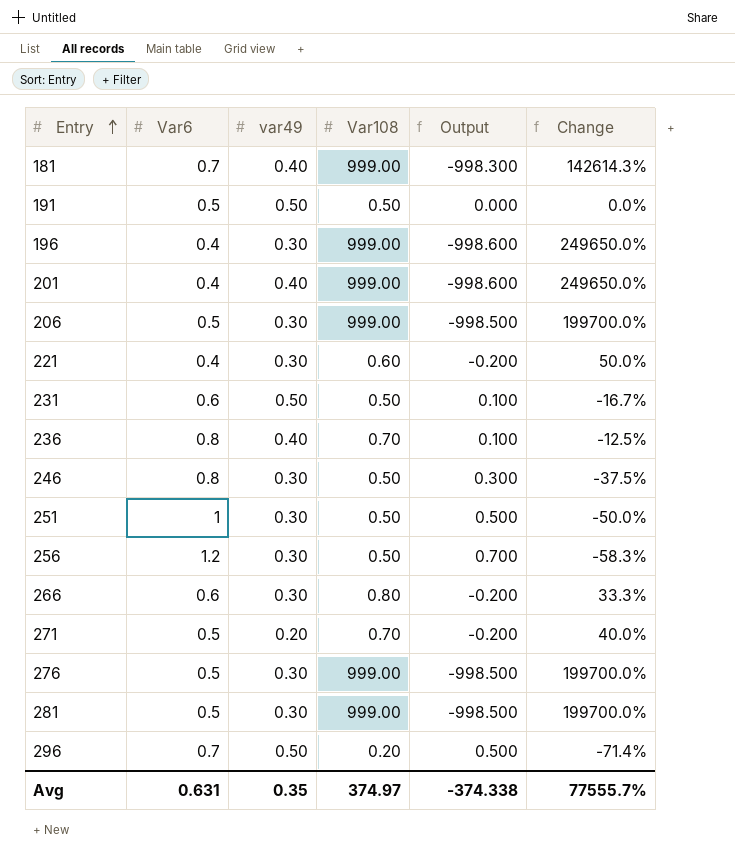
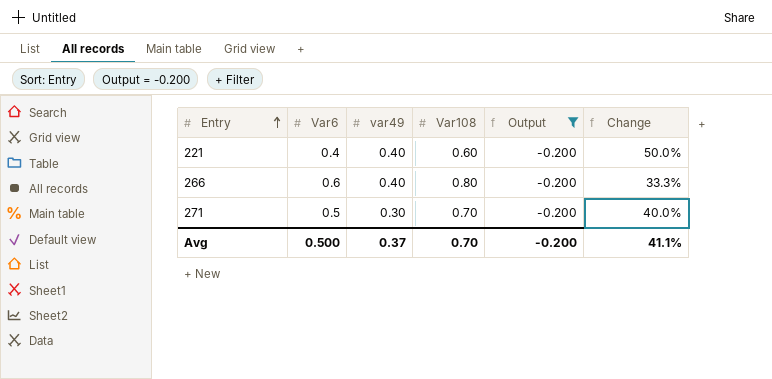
filter: none -> Output = -0.200
221 | var49: 0.30 -> 0.40
266 | var49: 0.30 -> 0.40
271 | var49: 0.20 -> 0.30
Avg | Var6: 0.631 -> 0.500
Avg | var49: 0.35 -> 0.37
Avg | Var108: 374.97 -> 0.70
Avg | Output: -374.338 -> -0.200
Avg | Change: 77555.7% -> 41.1%

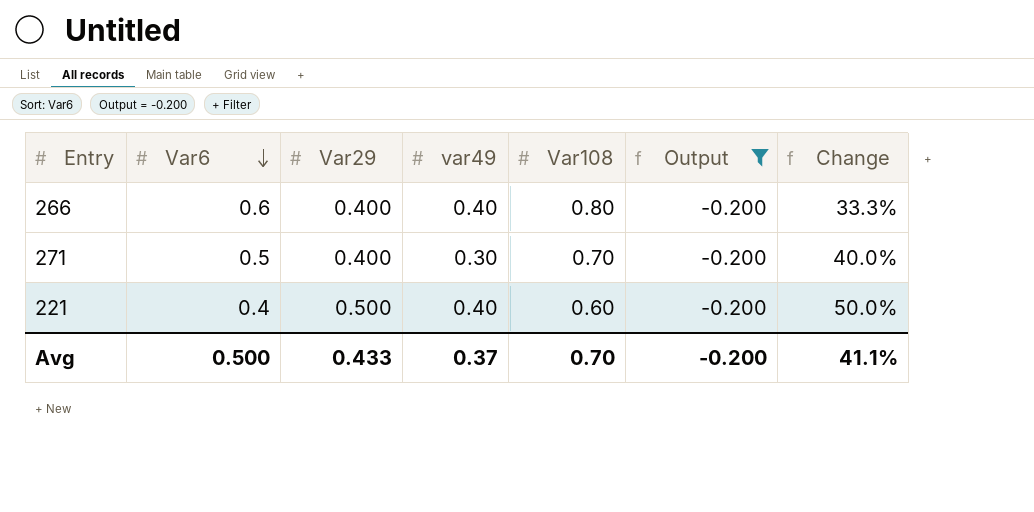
row order: Entry ascending -> Var6 descending
column Var29 | position: none -> 3

